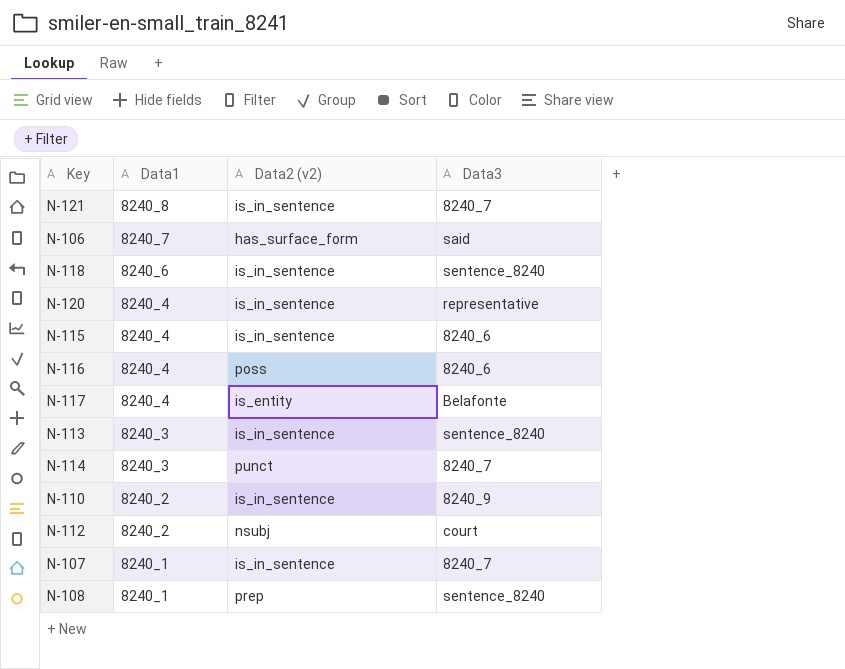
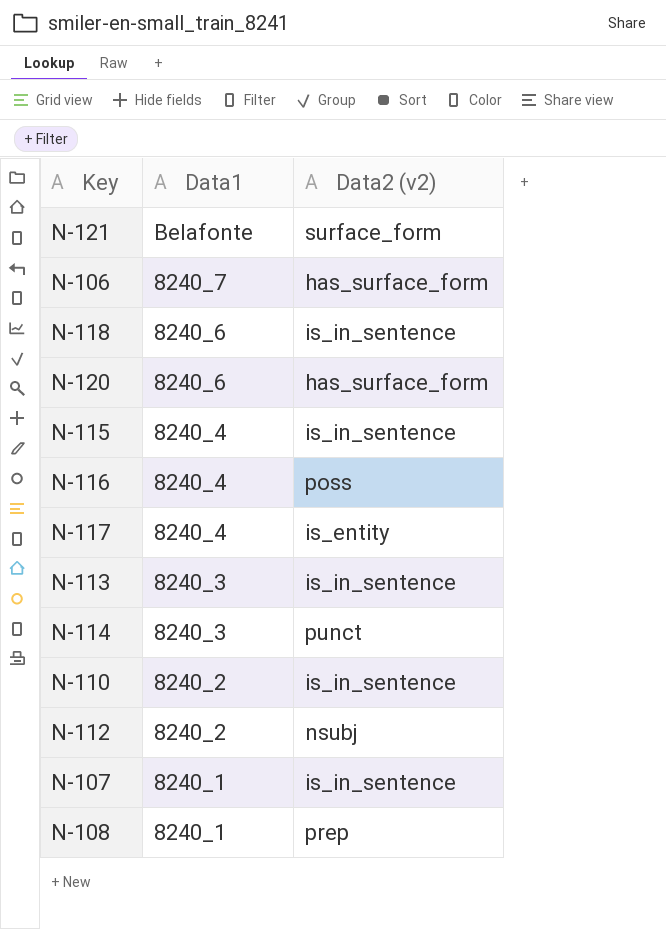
column Data3 | position: 4 -> none
N-121 | Data1: 8240_8 -> Belafonte
N-121 | Data2 (v2): is_in_sentence -> surface_form
N-120 | Data1: 8240_4 -> 8240_6
N-120 | Data2 (v2): is_in_sentence -> has_surface_form

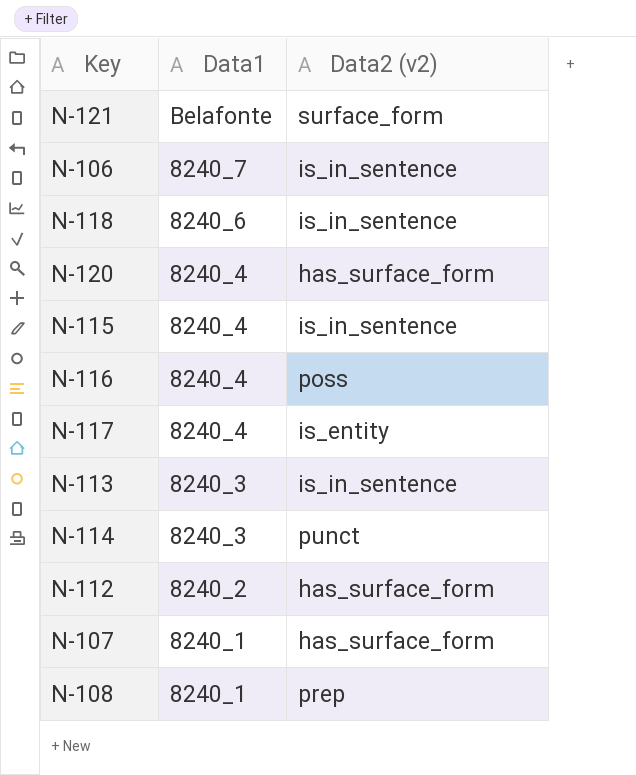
row N-110: 8240_2 | is_in_sentence -> none
N-106 | Data2 (v2): has_surface_form -> is_in_sentence
N-120 | Data1: 8240_6 -> 8240_4
N-112 | Data2 (v2): nsubj -> has_surface_form
N-107 | Data2 (v2): is_in_sentence -> has_surface_form

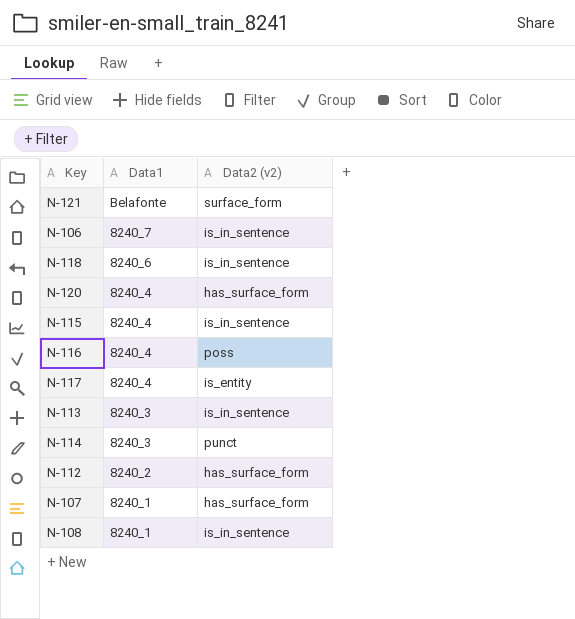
N-108 | Data2 (v2): prep -> is_in_sentence

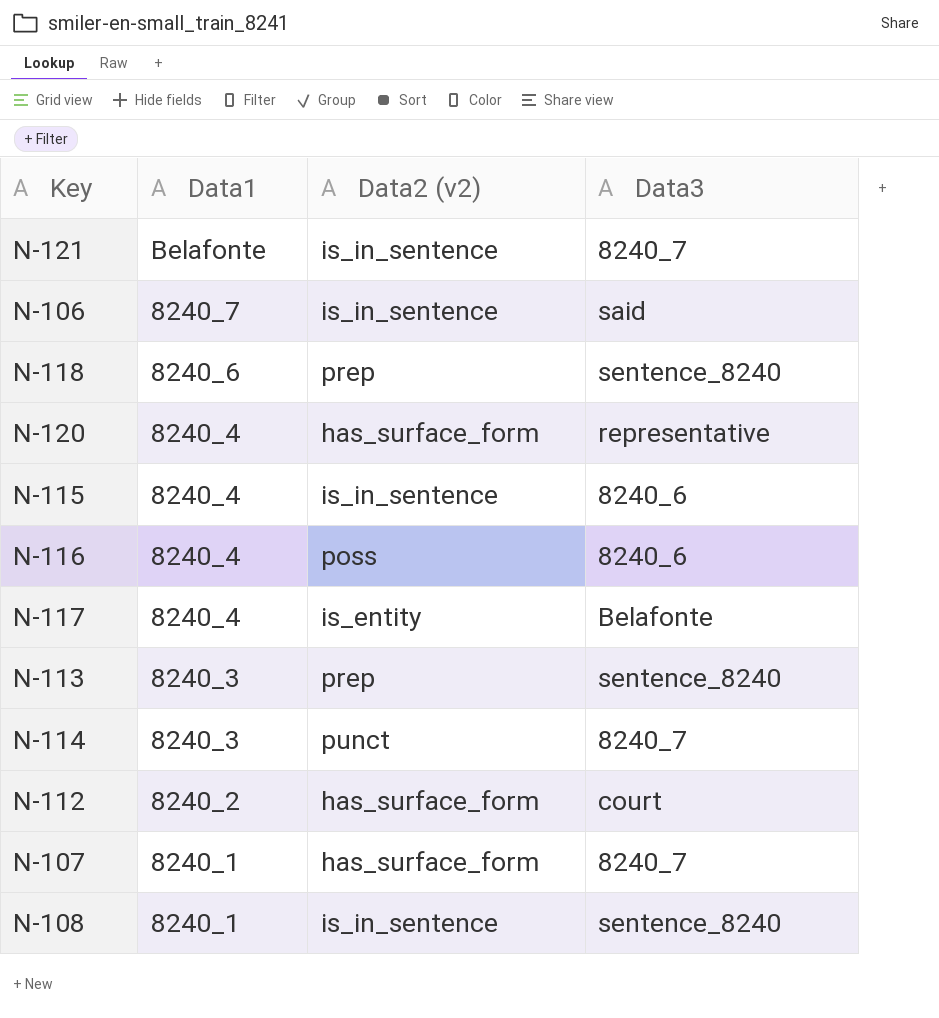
column Data3 | position: none -> 4
N-121 | Data2 (v2): surface_form -> is_in_sentence
N-118 | Data2 (v2): is_in_sentence -> prep
N-113 | Data2 (v2): is_in_sentence -> prep

